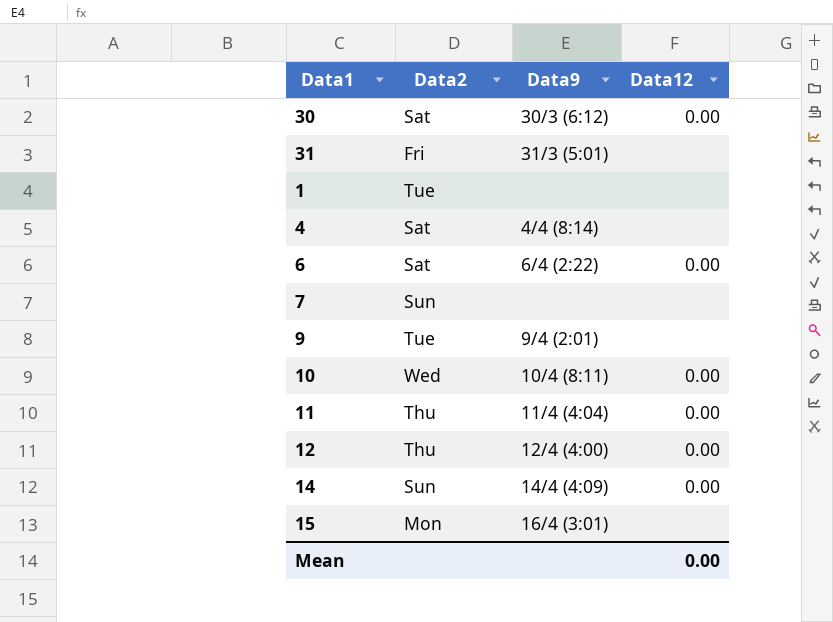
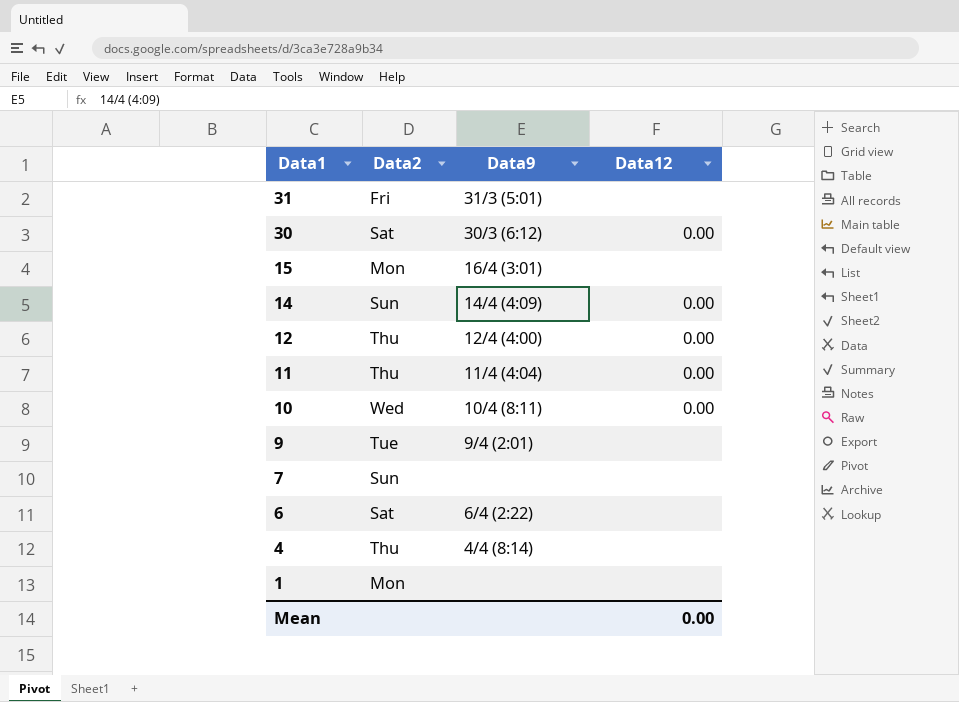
row order: none -> Data1 descending
6 | Data12: 0.00 -> none
4 | Data2: Sat -> Thu
1 | Data2: Tue -> Mon

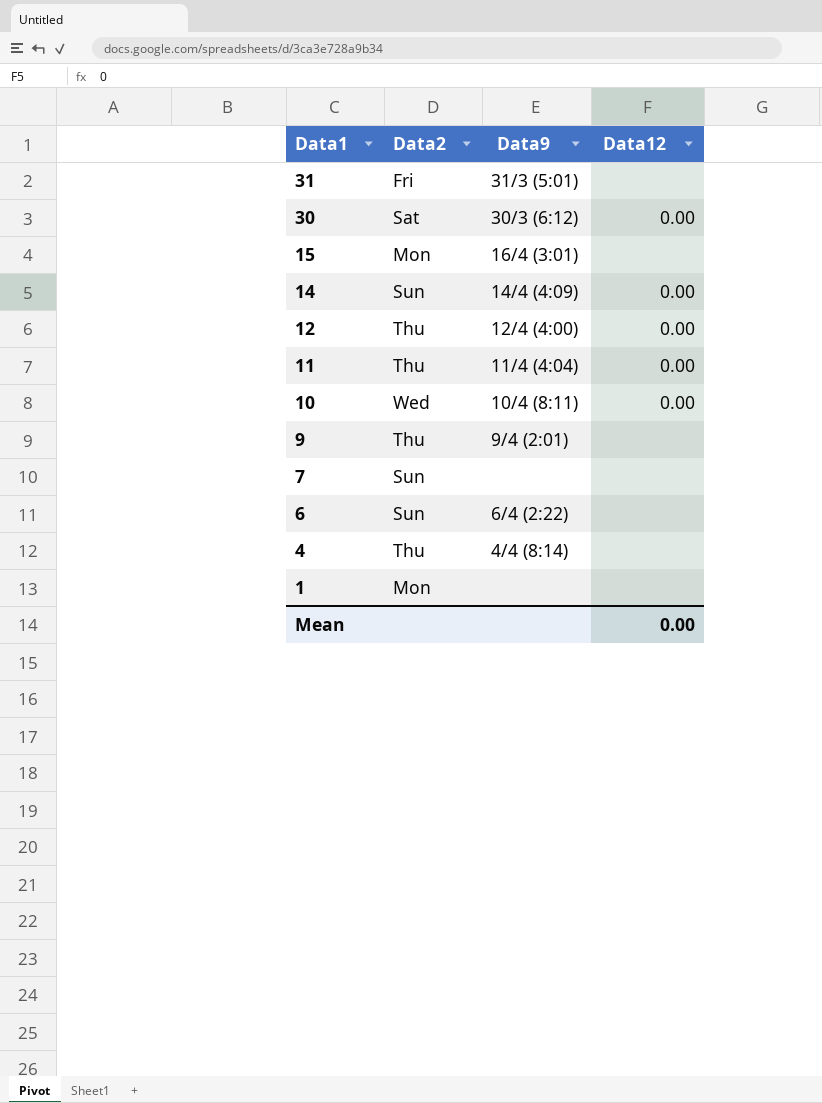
9 | Data2: Tue -> Thu
6 | Data2: Sat -> Sun

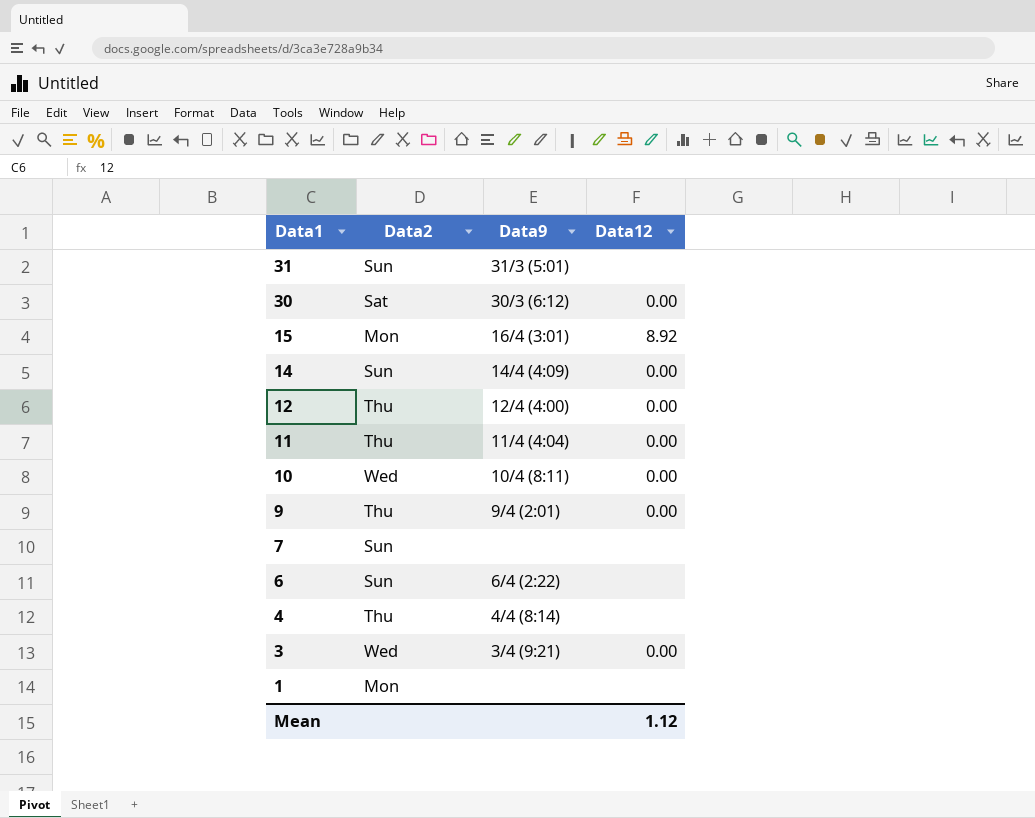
31 | Data2: Fri -> Sun
15 | Data12: none -> 8.92
9 | Data12: none -> 0.00
row 3: none -> Wed | 3/4 (9:21) | 0.00
Mean | Data12: 0.00 -> 1.12

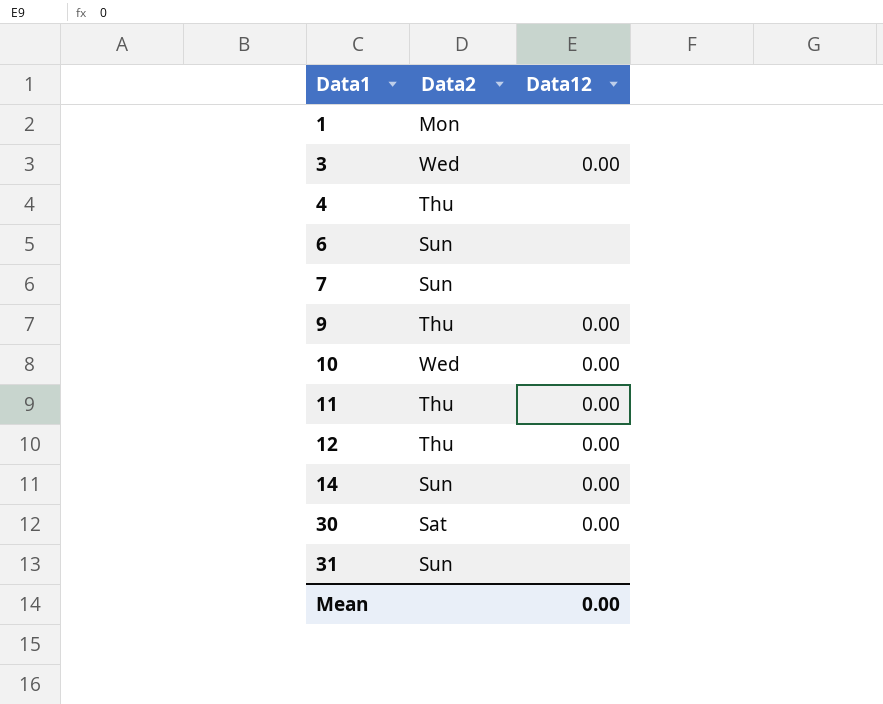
row order: Data1 descending -> Data1 ascending
column Data9 | position: 3 -> none
row 15: Mon | 16/4 (3:01) | 8.92 -> none
Mean | Data12: 1.12 -> 0.00

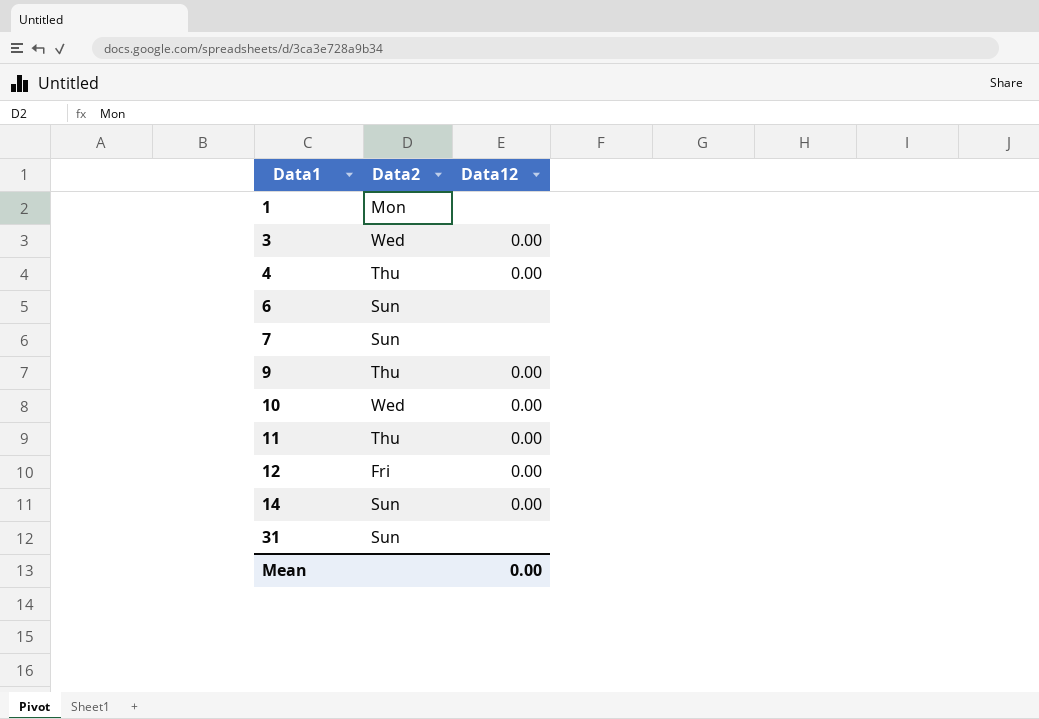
row 30: Sat | 0.00 -> none
4 | Data12: none -> 0.00
12 | Data2: Thu -> Fri

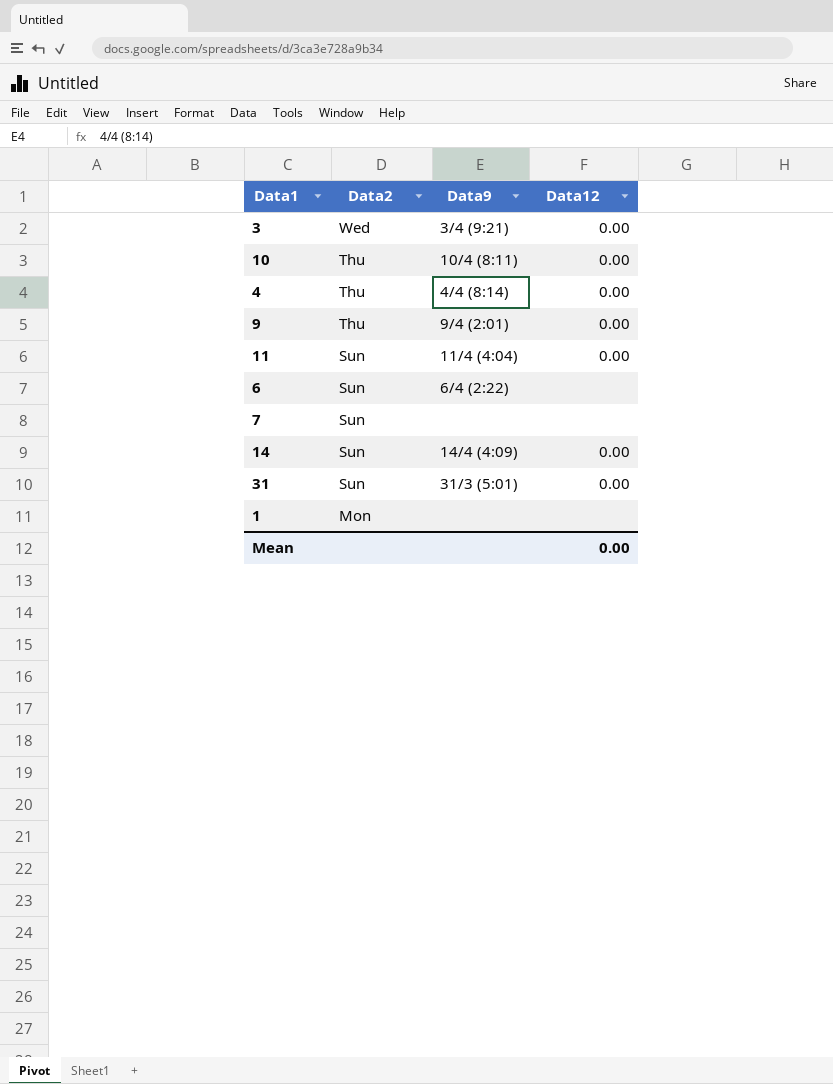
row order: Data1 ascending -> Data2 descending
column Data9 | position: none -> 3
row 12: Fri | 0.00 -> none
10 | Data2: Wed -> Thu
11 | Data2: Thu -> Sun
31 | Data12: none -> 0.00

